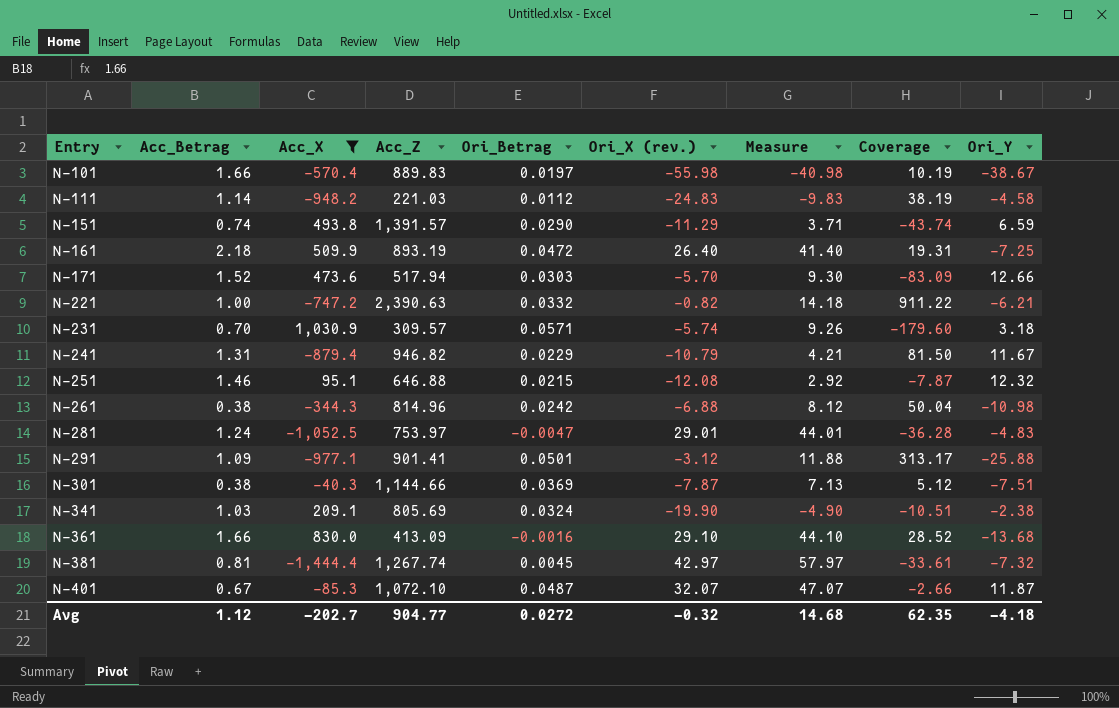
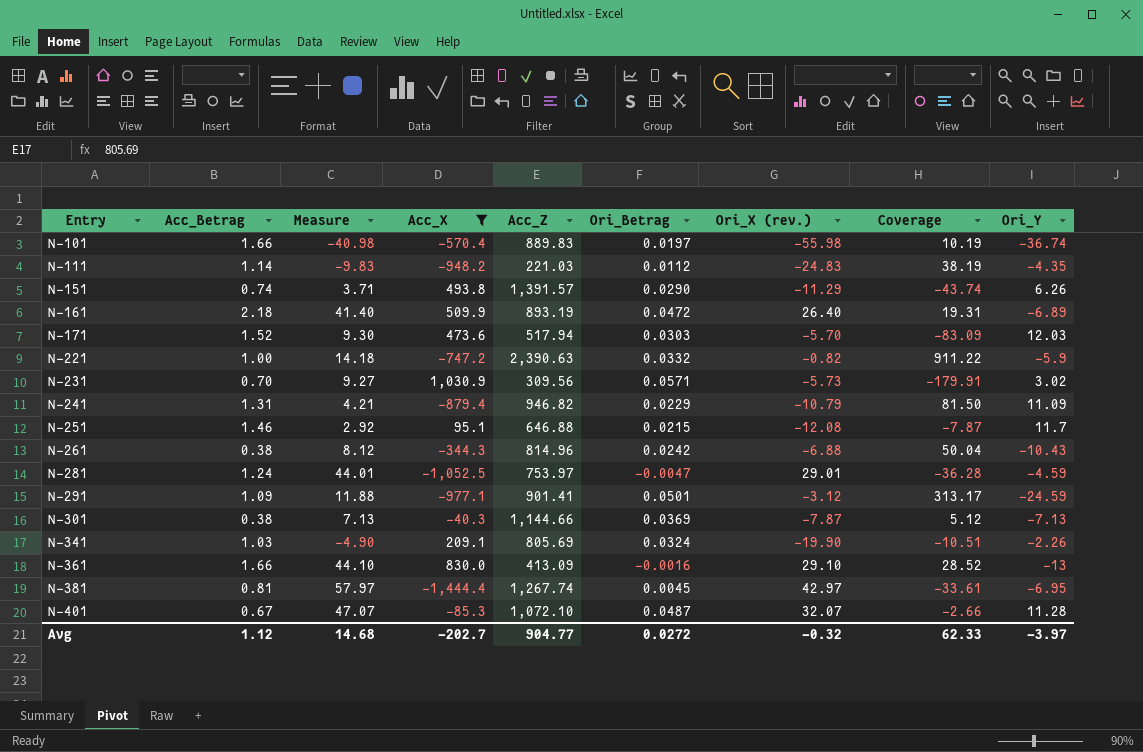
column Measure | position: 7 -> 3
N-101 | Ori_Y: -38.67 -> -36.74
N-111 | Ori_Y: -4.58 -> -4.35
N-151 | Ori_Y: 6.59 -> 6.26
N-161 | Ori_Y: -7.25 -> -6.89
N-171 | Ori_Y: 12.66 -> 12.03
N-221 | Ori_Y: -6.21 -> -5.9
N-231 | Measure: 9.26 -> 9.27
N-231 | Acc_Z: 309.57 -> 309.56
N-231 | Ori_X (rev.): -5.74 -> -5.73
N-231 | Coverage: -179.60 -> -179.91
N-231 | Ori_Y: 3.18 -> 3.02
N-241 | Ori_Y: 11.67 -> 11.09
N-251 | Ori_Y: 12.32 -> 11.7
N-261 | Ori_Y: -10.98 -> -10.43
N-281 | Ori_Y: -4.83 -> -4.59
N-291 | Ori_Y: -25.88 -> -24.59
N-301 | Ori_Y: -7.51 -> -7.13
N-341 | Ori_Y: -2.38 -> -2.26
N-361 | Ori_Y: -13.68 -> -13
N-381 | Ori_Y: -7.32 -> -6.95
N-401 | Ori_Y: 11.87 -> 11.28
Avg | Coverage: 62.35 -> 62.33
Avg | Ori_Y: -4.18 -> -3.97

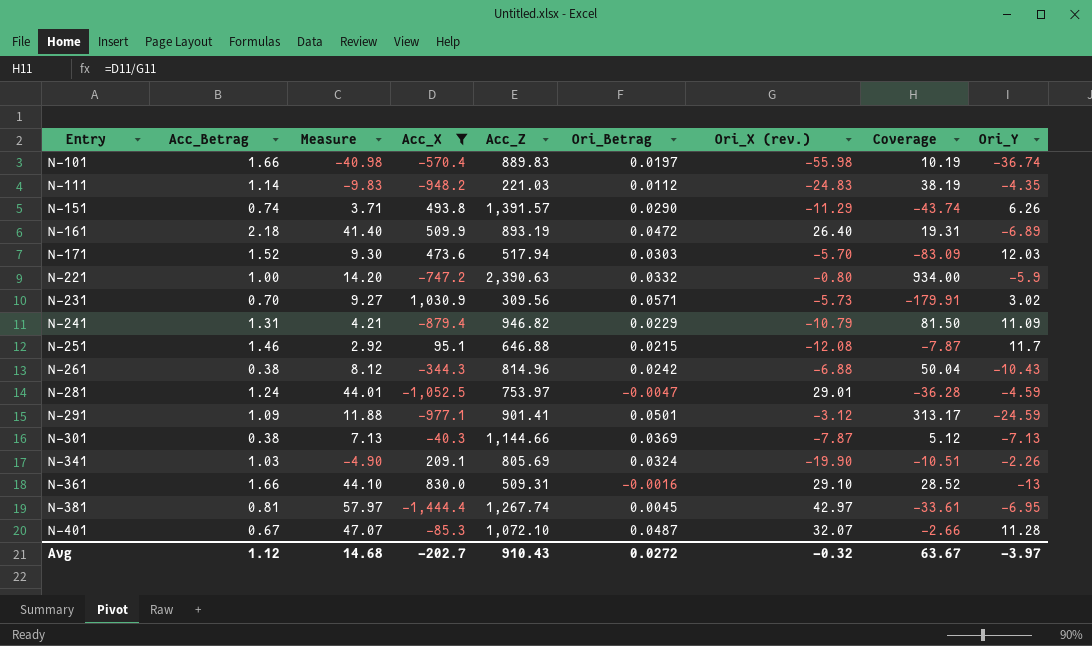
N-221 | Measure: 14.18 -> 14.20
N-221 | Ori_X (rev.): -0.82 -> -0.80
N-221 | Coverage: 911.22 -> 934.00
N-361 | Acc_Z: 413.09 -> 509.31
Avg | Acc_Z: 904.77 -> 910.43
Avg | Coverage: 62.33 -> 63.67

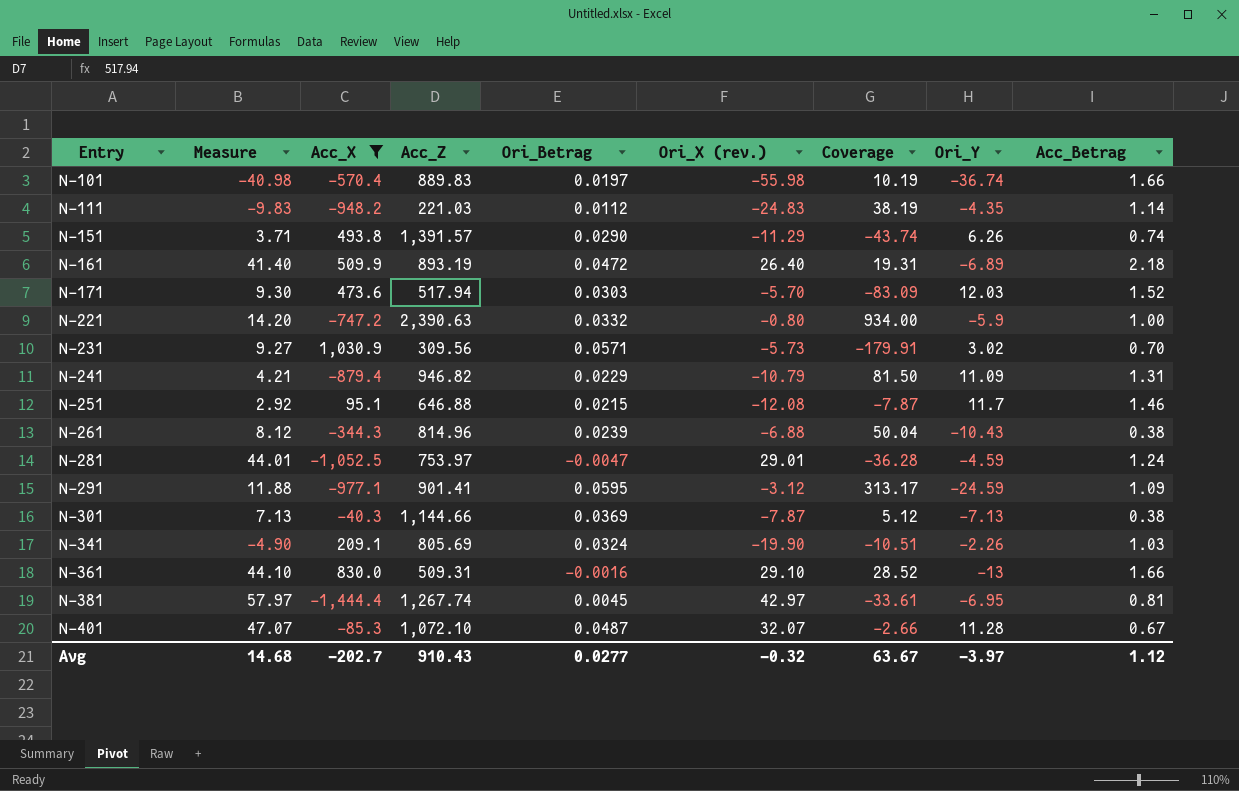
column Acc_Betrag | position: 2 -> 9
N-261 | Ori_Betrag: 0.0242 -> 0.0239
N-291 | Ori_Betrag: 0.0501 -> 0.0595
Avg | Ori_Betrag: 0.0272 -> 0.0277

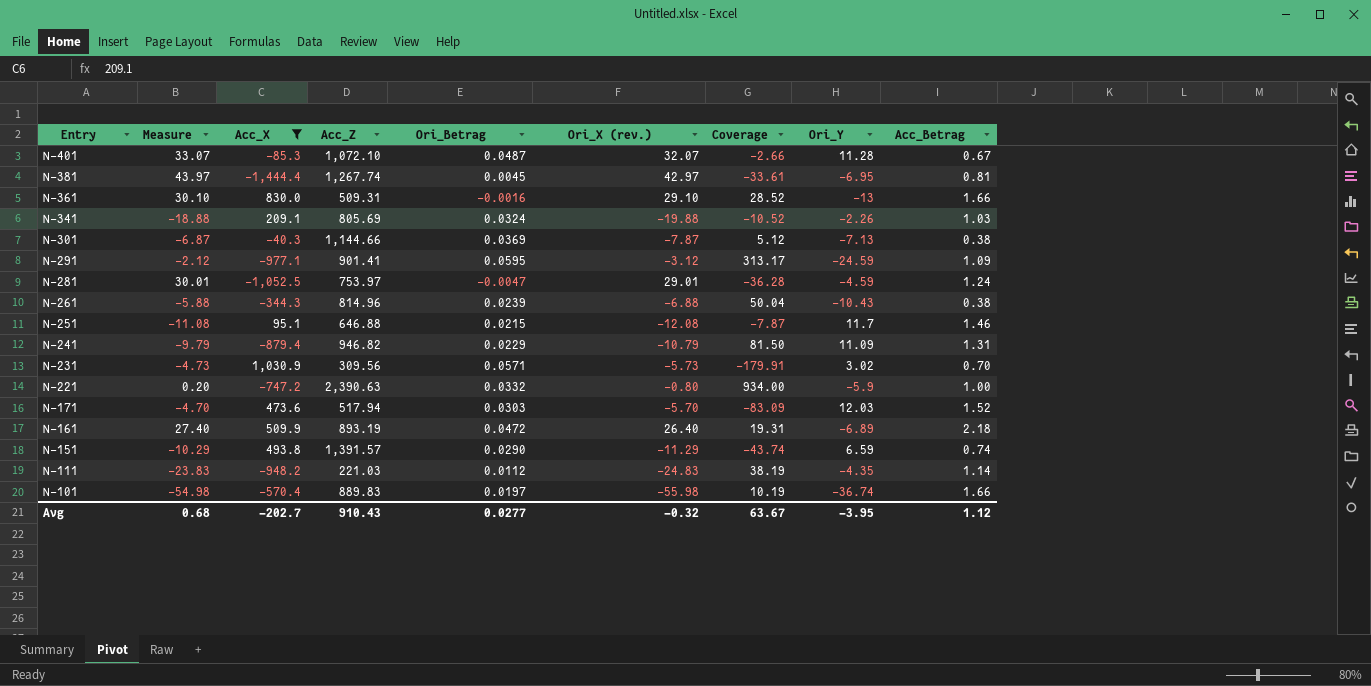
row order: Entry ascending -> Entry descending
column Measure | formula: [Ori_X (rev.)] + 15 -> [Ori_X (rev.)] + 1
N-341 | Ori_X (rev.): -19.90 -> -19.88
N-341 | Coverage: -10.51 -> -10.52
N-151 | Ori_Y: 6.26 -> 6.59
Avg | Measure: 14.68 -> 0.68
Avg | Ori_Y: -3.97 -> -3.95

